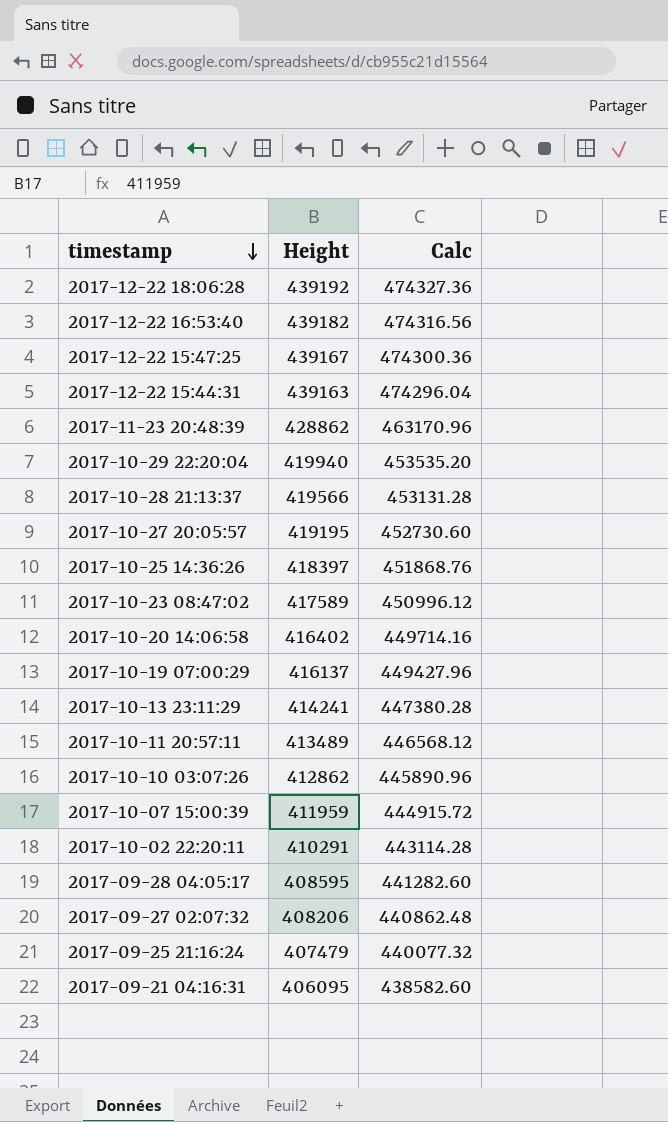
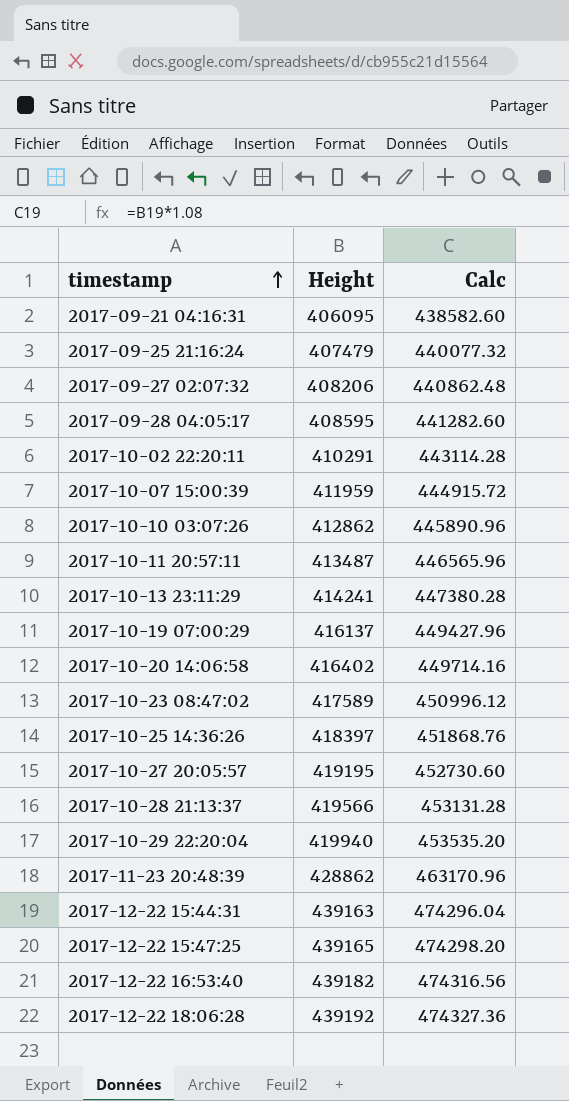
row order: timestamp descending -> timestamp ascending
2017-10-11 20:57:11 | Height: 413489 -> 413487
2017-10-11 20:57:11 | Calc: 446568.12 -> 446565.96
2017-12-22 15:47:25 | Height: 439167 -> 439165
2017-12-22 15:47:25 | Calc: 474300.36 -> 474298.20

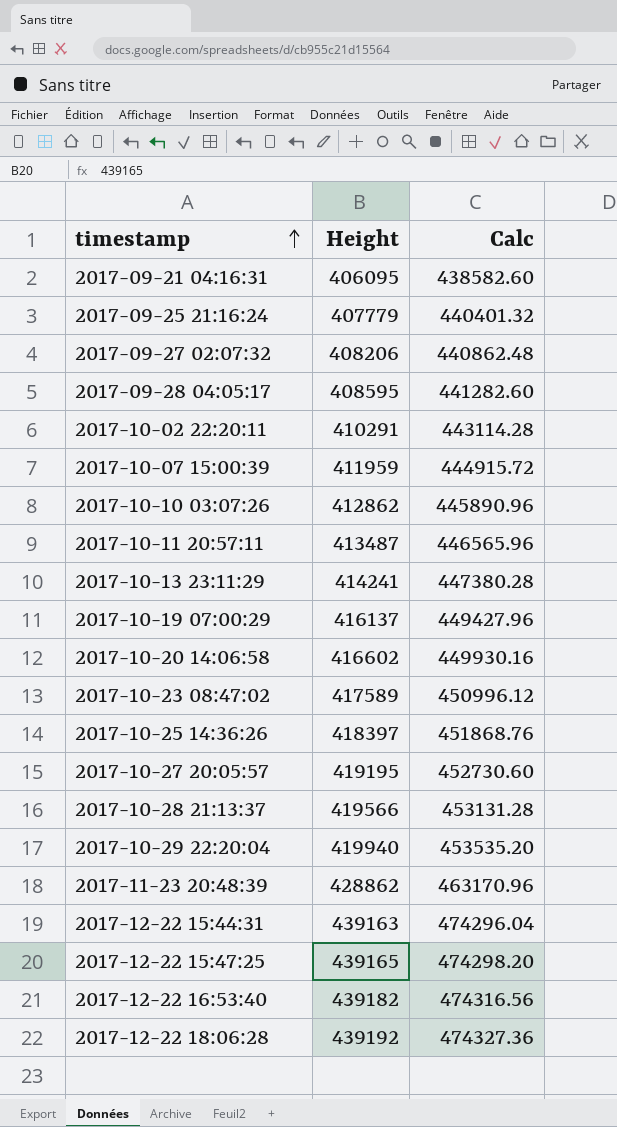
2017-09-25 21:16:24 | Height: 407479 -> 407779
2017-09-25 21:16:24 | Calc: 440077.32 -> 440401.32
2017-10-20 14:06:58 | Height: 416402 -> 416602
2017-10-20 14:06:58 | Calc: 449714.16 -> 449930.16

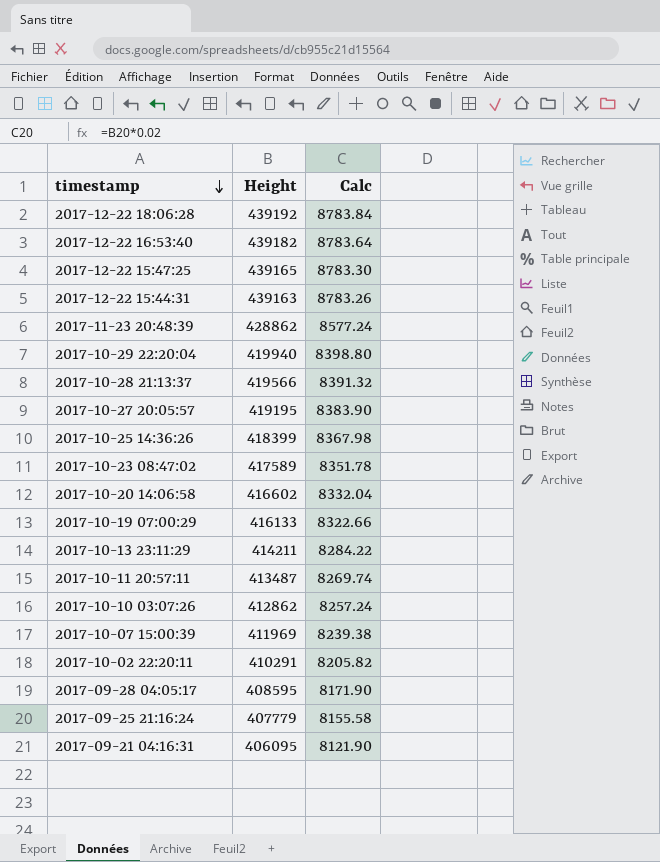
row order: timestamp ascending -> timestamp descending
column Calc | formula: [Height] * 1.08 -> [Height] * 0.02
row 2017-09-27 02:07:32: 408206 | 440862.48 -> none
2017-10-25 14:36:26 | Height: 418397 -> 418399
2017-10-19 07:00:29 | Height: 416137 -> 416133
2017-10-13 23:11:29 | Height: 414241 -> 414211
2017-10-07 15:00:39 | Height: 411959 -> 411969

